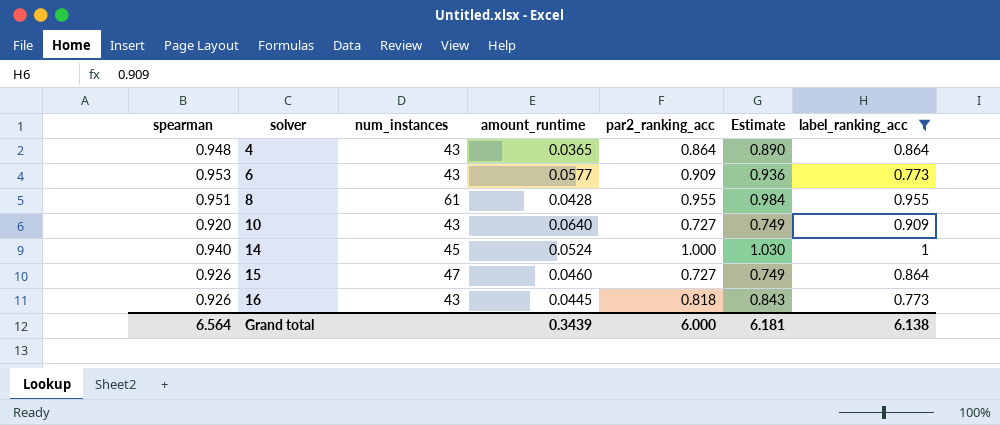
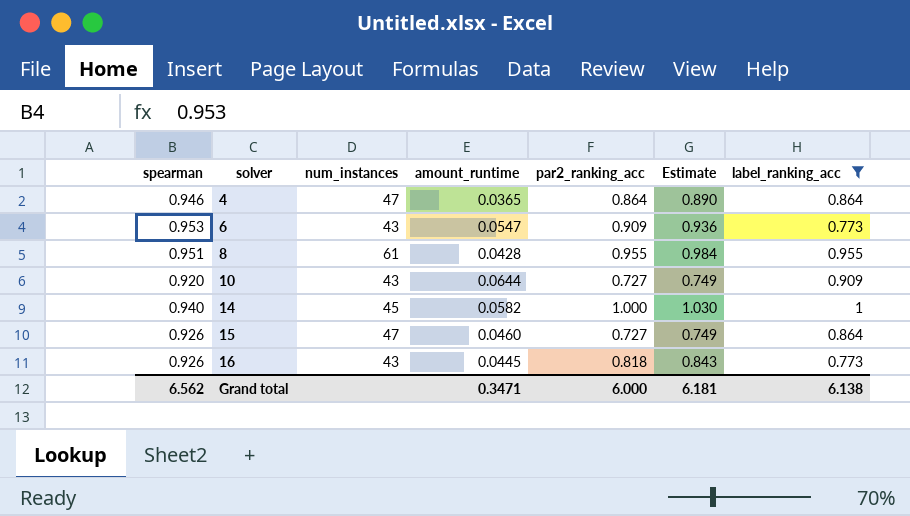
4 | spearman: 0.948 -> 0.946
4 | num_instances: 43 -> 47
6 | amount_runtime: 0.0577 -> 0.0547
10 | amount_runtime: 0.0640 -> 0.0644
14 | amount_runtime: 0.0524 -> 0.0582
Grand total | spearman: 6.564 -> 6.562
Grand total | amount_runtime: 0.3439 -> 0.3471

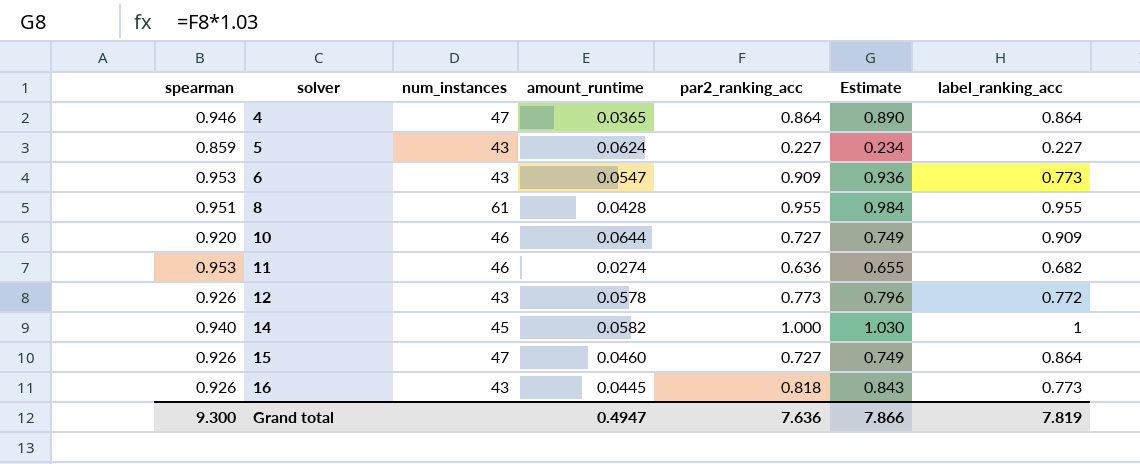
filter: label_ranking_acc >= 0.773 -> none
10 | num_instances: 43 -> 46
Grand total | spearman: 6.562 -> 9.300
Grand total | amount_runtime: 0.3471 -> 0.4947
Grand total | par2_ranking_acc: 6.000 -> 7.636
Grand total | Estimate: 6.181 -> 7.866
Grand total | label_ranking_acc: 6.138 -> 7.819

